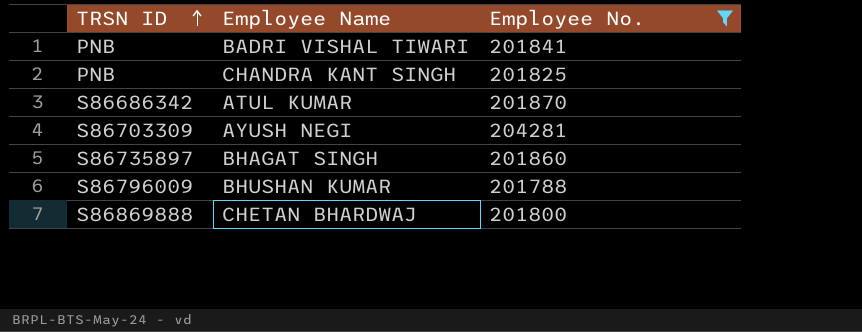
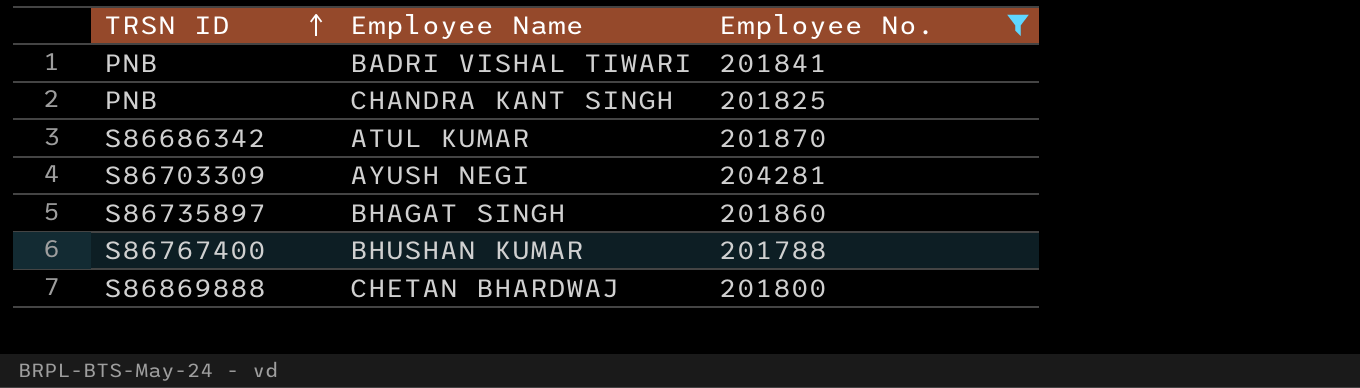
BHUSHAN KUMAR | TRSN ID: S86796009 -> S86767400

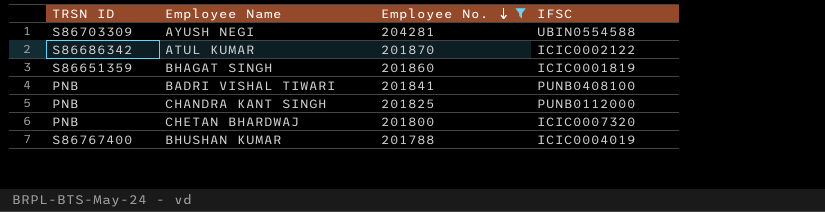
row order: TRSN ID ascending -> Employee No. descending
column IFSC | position: none -> 4
BHAGAT SINGH | TRSN ID: S86735897 -> S86651359
CHETAN BHARDWAJ | TRSN ID: S86869888 -> PNB

